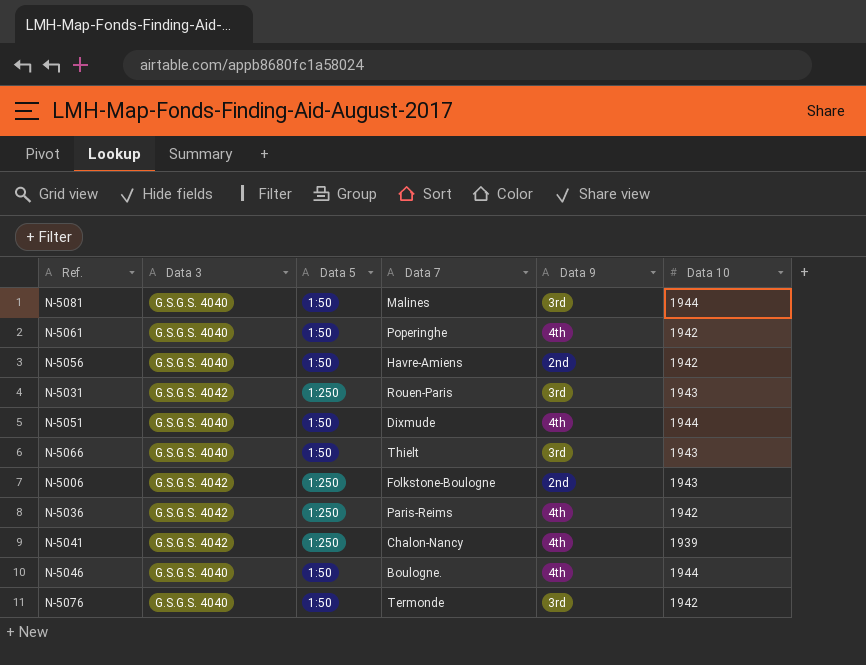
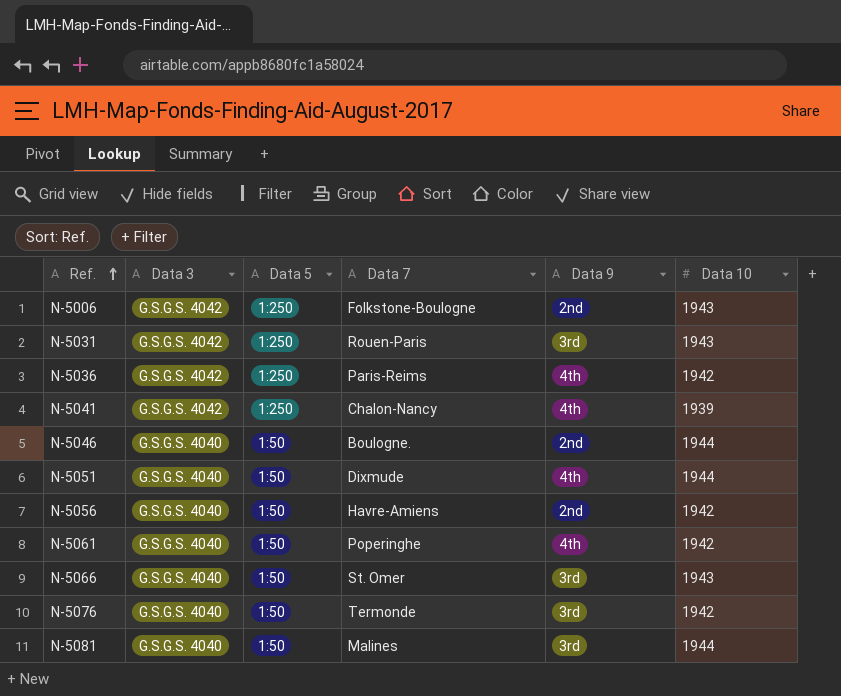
row order: none -> Ref. ascending
N-5046 | Data 9: 4th -> 2nd
N-5066 | Data 7: Thielt -> St. Omer

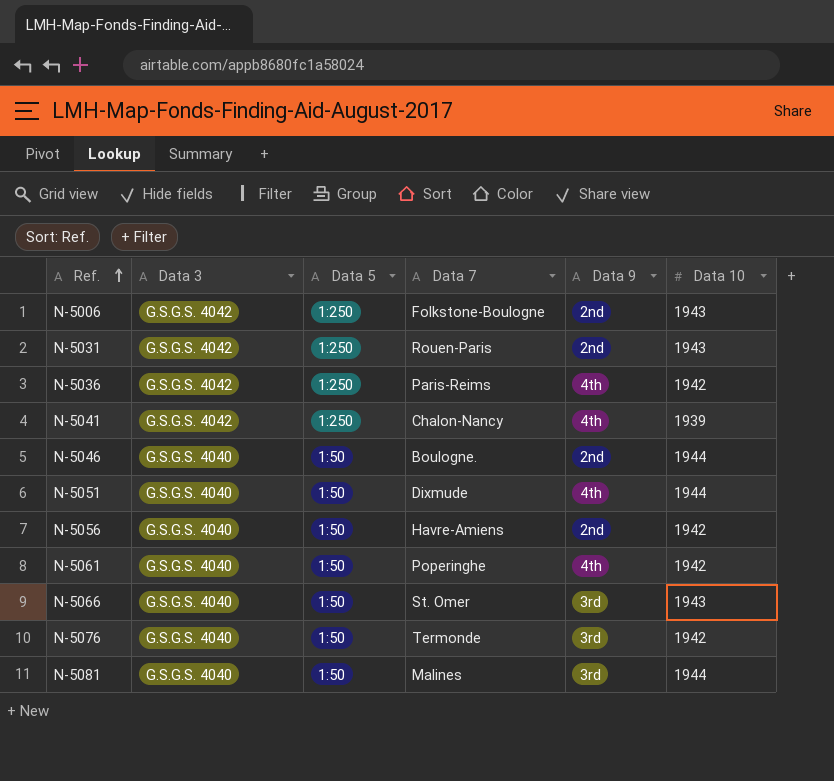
N-5031 | Data 9: 3rd -> 2nd

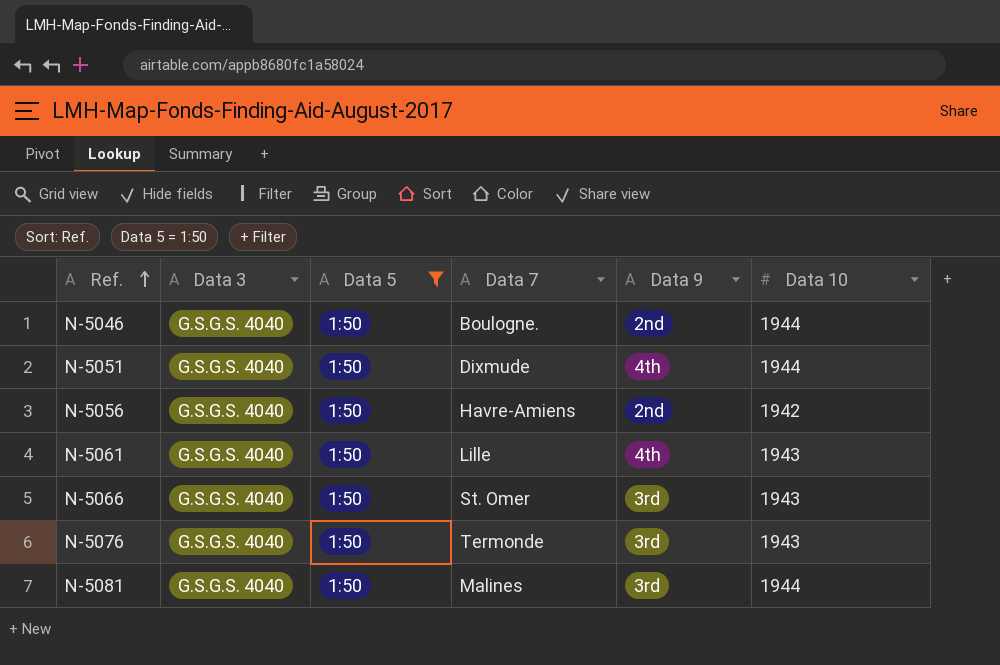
filter: none -> Data 5 = 1:50
N-5061 | Data 7: Poperinghe -> Lille
N-5061 | Data 10: 1942 -> 1943
N-5076 | Data 10: 1942 -> 1943

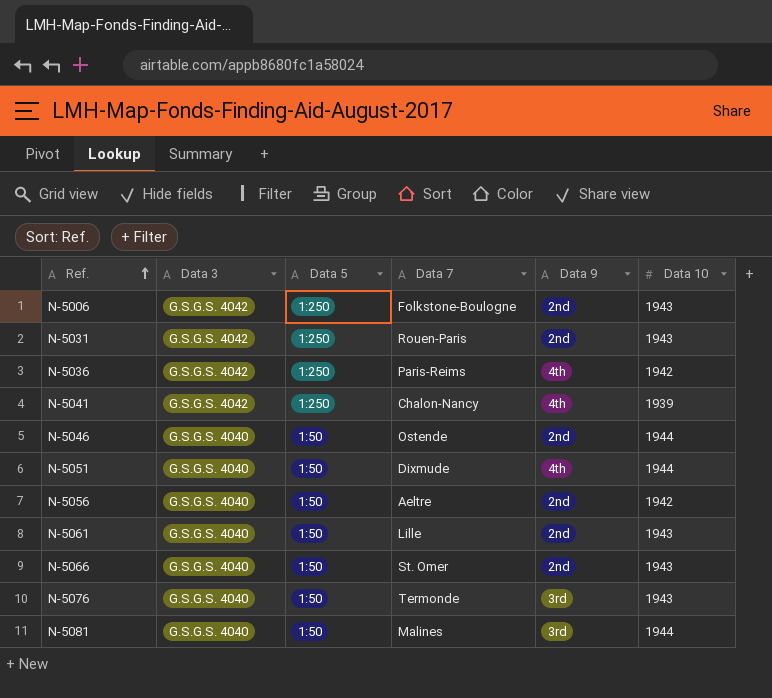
filter: Data 5 = 1:50 -> none
N-5046 | Data 7: Boulogne. -> Ostende
N-5056 | Data 7: Havre-Amiens -> Aeltre
N-5061 | Data 9: 4th -> 2nd
N-5066 | Data 9: 3rd -> 2nd

